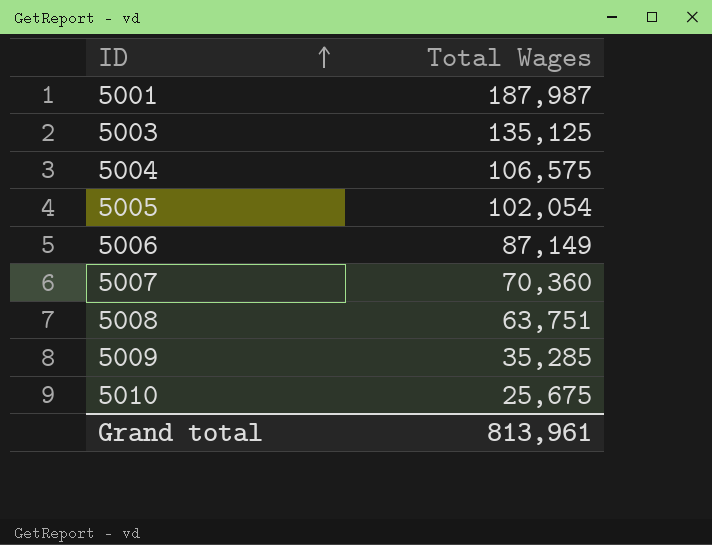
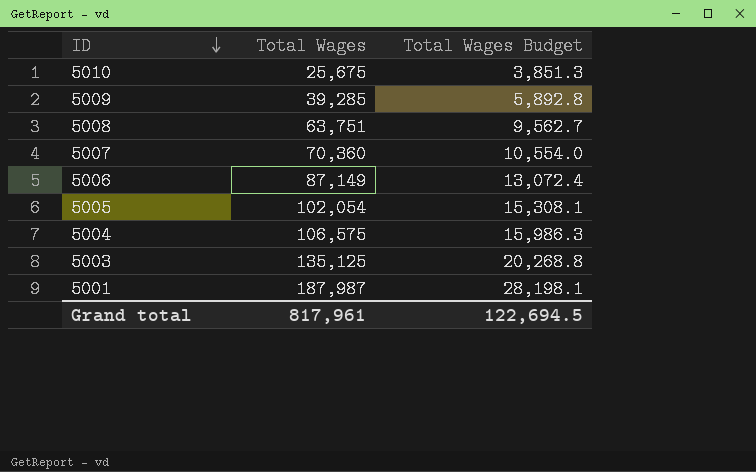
row order: ID ascending -> ID descending
column Total Wages Budget | formula: none -> [Total Wages] * 0.15
5009 | Total Wages: 35,285 -> 39,285
Grand total | Total Wages: 813,961 -> 817,961

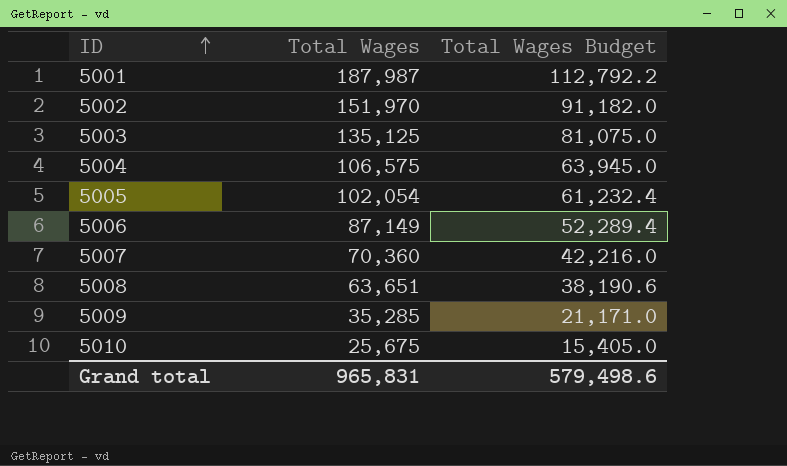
row order: ID descending -> ID ascending
column Total Wages Budget | formula: [Total Wages] * 0.15 -> [Total Wages] * 0.6
row 5002: none -> 151,970 | 91,182.0
5008 | Total Wages: 63,751 -> 63,651
5009 | Total Wages: 39,285 -> 35,285
Grand total | Total Wages: 817,961 -> 965,831
Grand total | Total Wages Budget: 122,694.5 -> 579,498.6

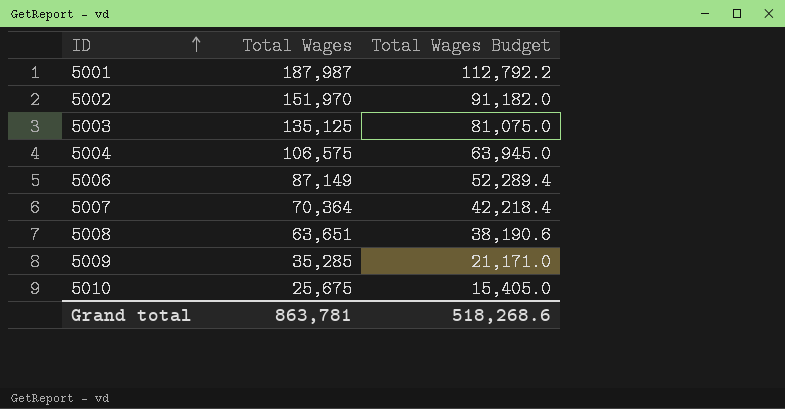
row 5005: 102,054 | 61,232.4 -> none
5007 | Total Wages: 70,360 -> 70,364
5007 | Total Wages Budget: 42,216.0 -> 42,218.4
Grand total | Total Wages: 965,831 -> 863,781
Grand total | Total Wages Budget: 579,498.6 -> 518,268.6

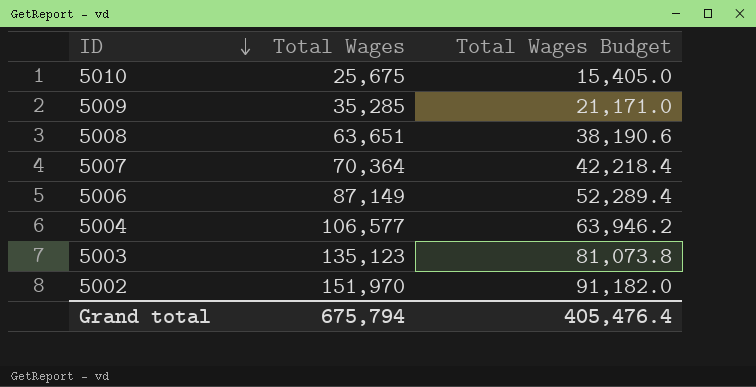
row order: ID ascending -> ID descending
row 5001: 187,987 | 112,792.2 -> none
5004 | Total Wages: 106,575 -> 106,577
5004 | Total Wages Budget: 63,945.0 -> 63,946.2
5003 | Total Wages: 135,125 -> 135,123
5003 | Total Wages Budget: 81,075.0 -> 81,073.8
Grand total | Total Wages: 863,781 -> 675,794
Grand total | Total Wages Budget: 518,268.6 -> 405,476.4

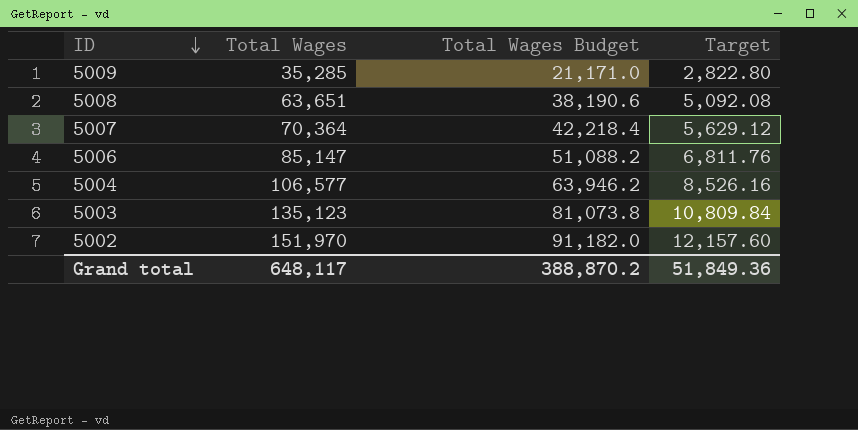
column Target | formula: none -> [Total Wages] * 0.08
row 5010: 25,675 | 15,405.0 -> none
5006 | Total Wages: 87,149 -> 85,147
5006 | Total Wages Budget: 52,289.4 -> 51,088.2
Grand total | Total Wages: 675,794 -> 648,117
Grand total | Total Wages Budget: 405,476.4 -> 388,870.2

